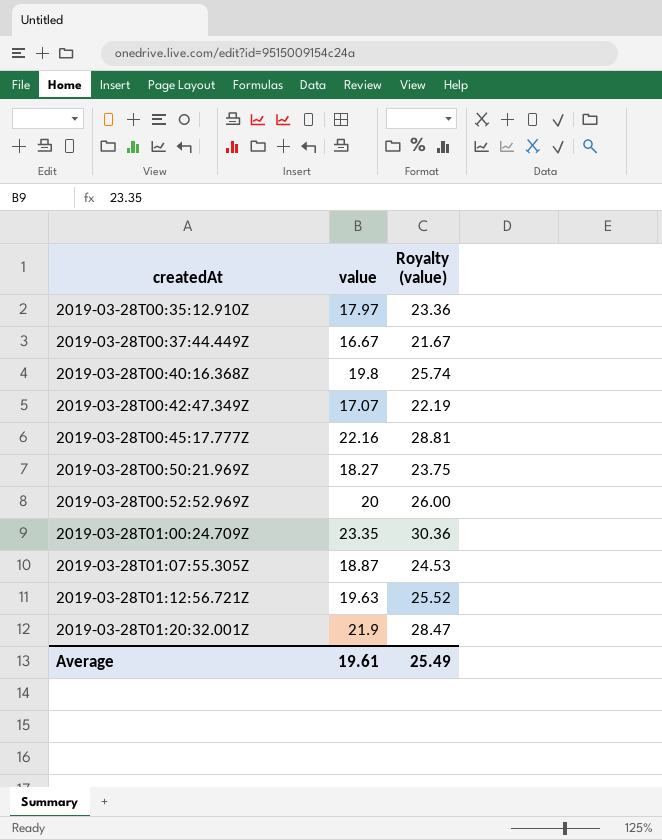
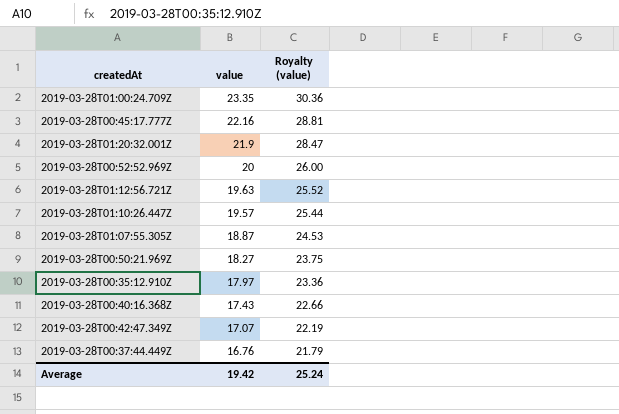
row order: createdAt ascending -> value descending
row 2019-03-28T01:10:26.447Z: none -> 19.57 | 25.44
2019-03-28T00:40:16.368Z | value: 19.8 -> 17.43
2019-03-28T00:40:16.368Z | Royalty (value): 25.74 -> 22.66
2019-03-28T00:37:44.449Z | value: 16.67 -> 16.76
2019-03-28T00:37:44.449Z | Royalty (value): 21.67 -> 21.79
Average | value: 19.61 -> 19.42
Average | Royalty (value): 25.49 -> 25.24

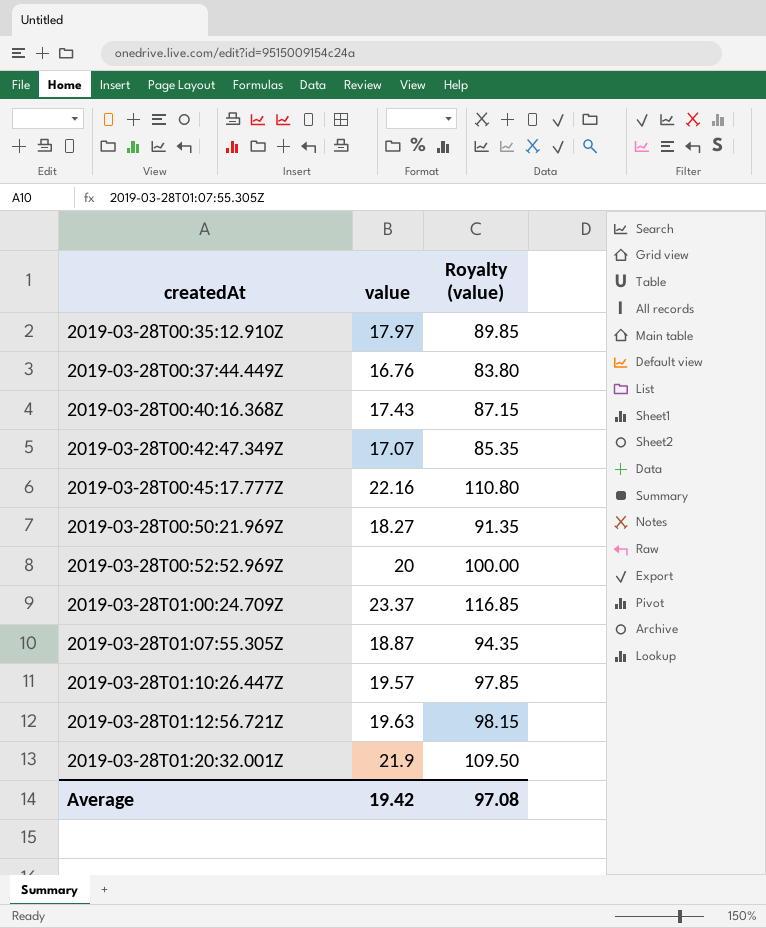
row order: value descending -> createdAt ascending
column Royalty (value) | formula: [value] * 1.3 -> [value] * 5
2019-03-28T01:00:24.709Z | value: 23.35 -> 23.37
Average | Royalty (value): 25.24 -> 97.08

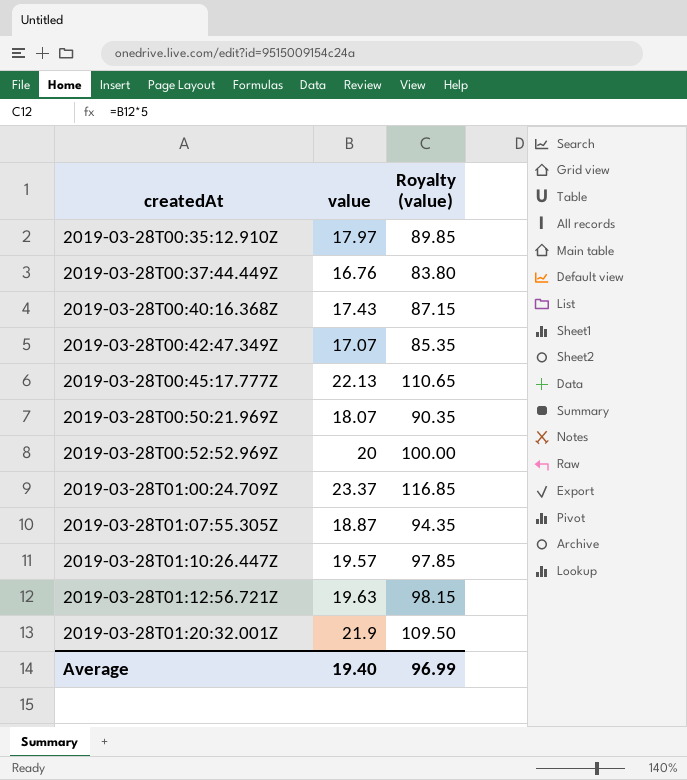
2019-03-28T00:45:17.777Z | value: 22.16 -> 22.13
2019-03-28T00:45:17.777Z | Royalty (value): 110.80 -> 110.65
2019-03-28T00:50:21.969Z | value: 18.27 -> 18.07
2019-03-28T00:50:21.969Z | Royalty (value): 91.35 -> 90.35
Average | value: 19.42 -> 19.40
Average | Royalty (value): 97.08 -> 96.99

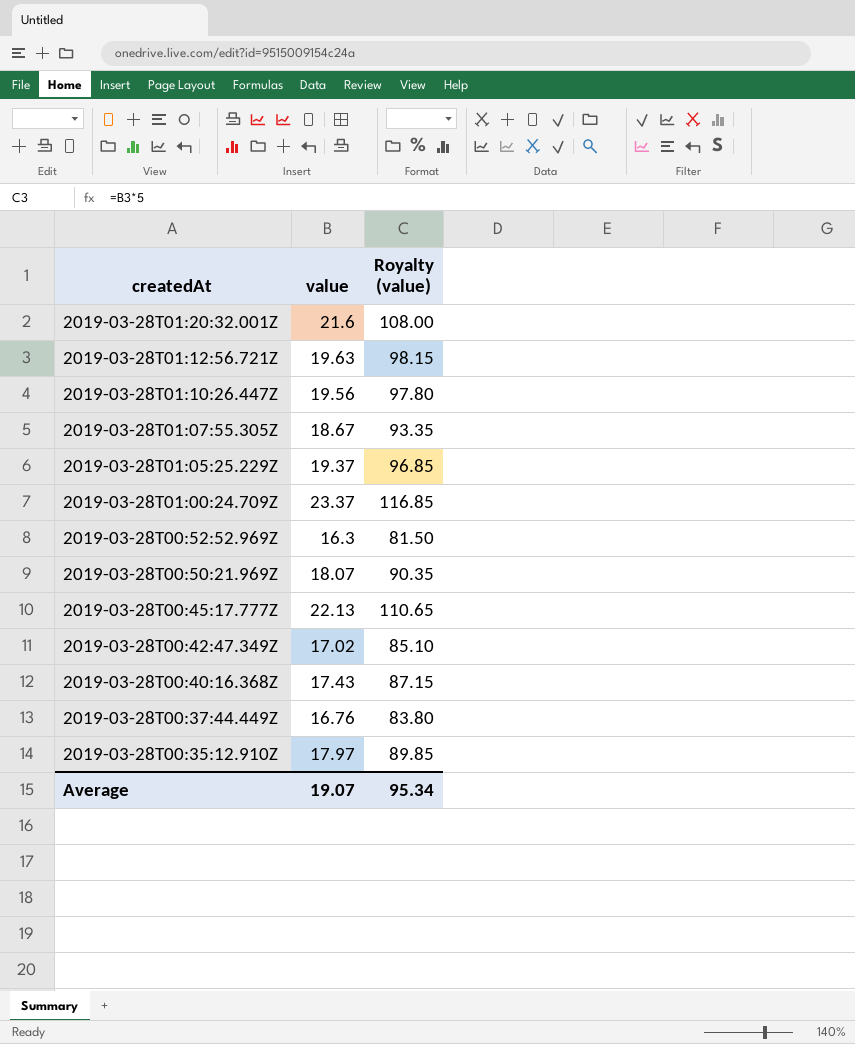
row order: createdAt ascending -> createdAt descending
2019-03-28T01:20:32.001Z | value: 21.9 -> 21.6
2019-03-28T01:20:32.001Z | Royalty (value): 109.50 -> 108.00
2019-03-28T01:10:26.447Z | value: 19.57 -> 19.56
2019-03-28T01:10:26.447Z | Royalty (value): 97.85 -> 97.80
2019-03-28T01:07:55.305Z | value: 18.87 -> 18.67
2019-03-28T01:07:55.305Z | Royalty (value): 94.35 -> 93.35
row 2019-03-28T01:05:25.229Z: none -> 19.37 | 96.85
2019-03-28T00:52:52.969Z | value: 20 -> 16.3
2019-03-28T00:52:52.969Z | Royalty (value): 100.00 -> 81.50
2019-03-28T00:42:47.349Z | value: 17.07 -> 17.02
2019-03-28T00:42:47.349Z | Royalty (value): 85.35 -> 85.10
Average | value: 19.40 -> 19.07
Average | Royalty (value): 96.99 -> 95.34

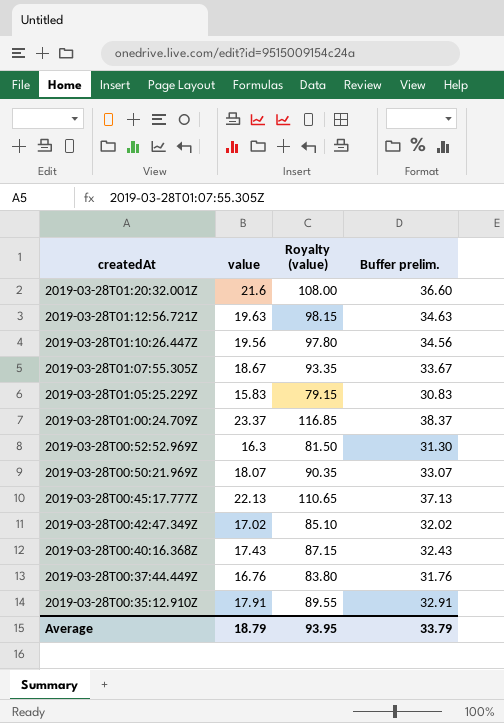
column Buffer prelim. | formula: none -> [value] + 15
2019-03-28T01:05:25.229Z | value: 19.37 -> 15.83
2019-03-28T01:05:25.229Z | Royalty (value): 96.85 -> 79.15
2019-03-28T00:35:12.910Z | value: 17.97 -> 17.91
2019-03-28T00:35:12.910Z | Royalty (value): 89.85 -> 89.55
Average | value: 19.07 -> 18.79
Average | Royalty (value): 95.34 -> 93.95

